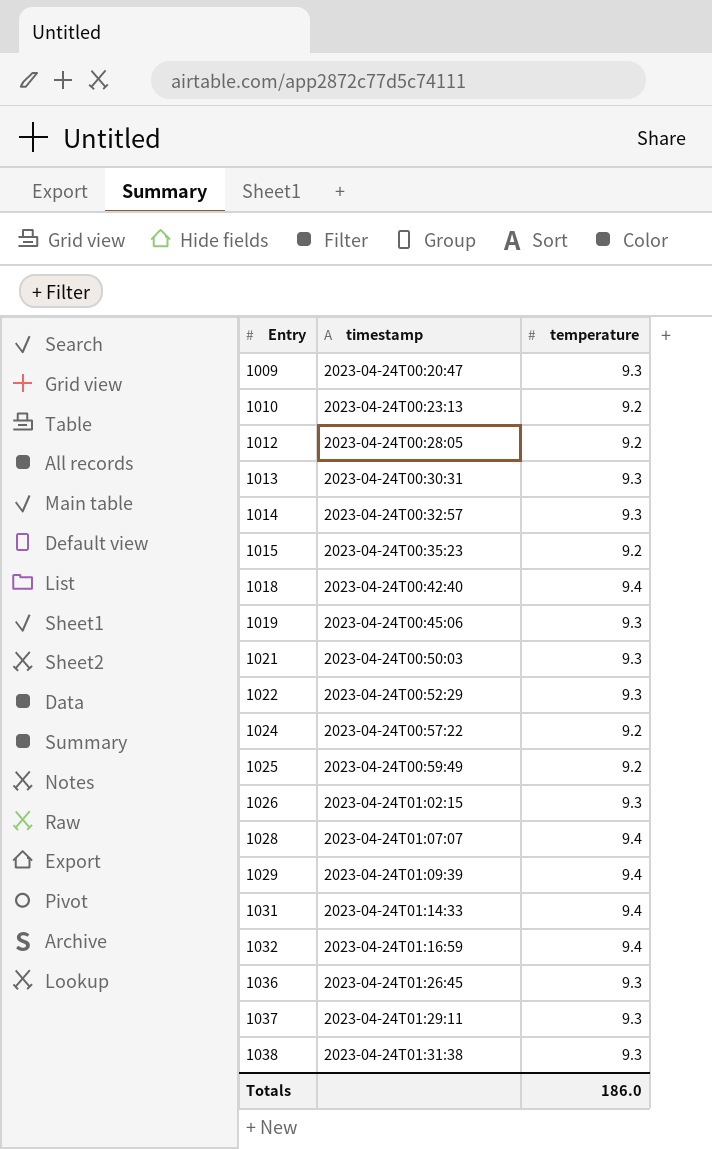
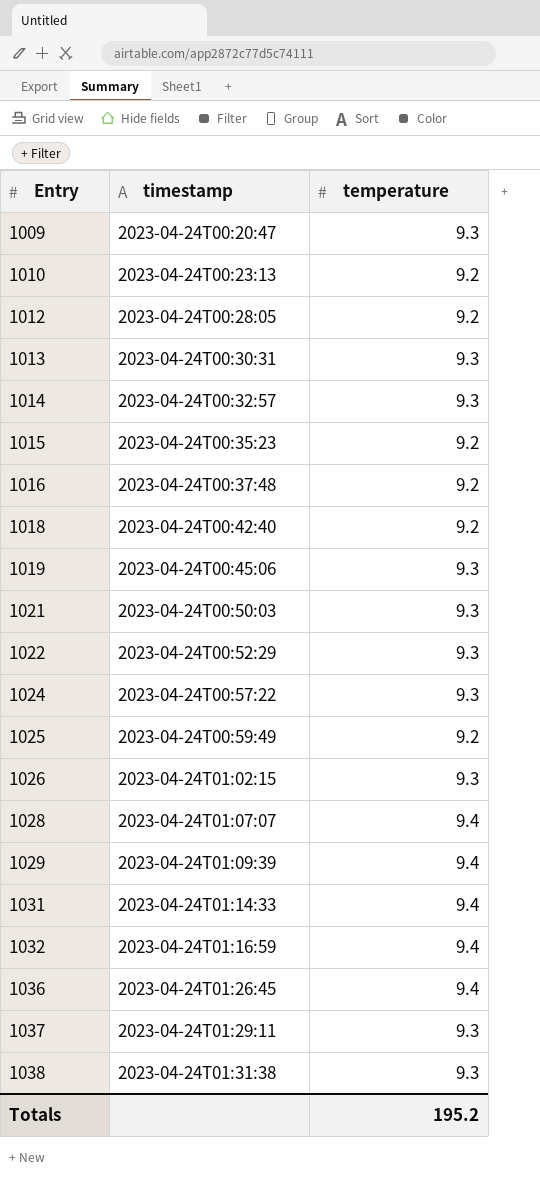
row 1016: none -> 2023-04-24T00:37:48 | 9.2
1018 | temperature: 9.4 -> 9.2
1024 | temperature: 9.2 -> 9.3
1036 | temperature: 9.3 -> 9.4
Totals | temperature: 186.0 -> 195.2

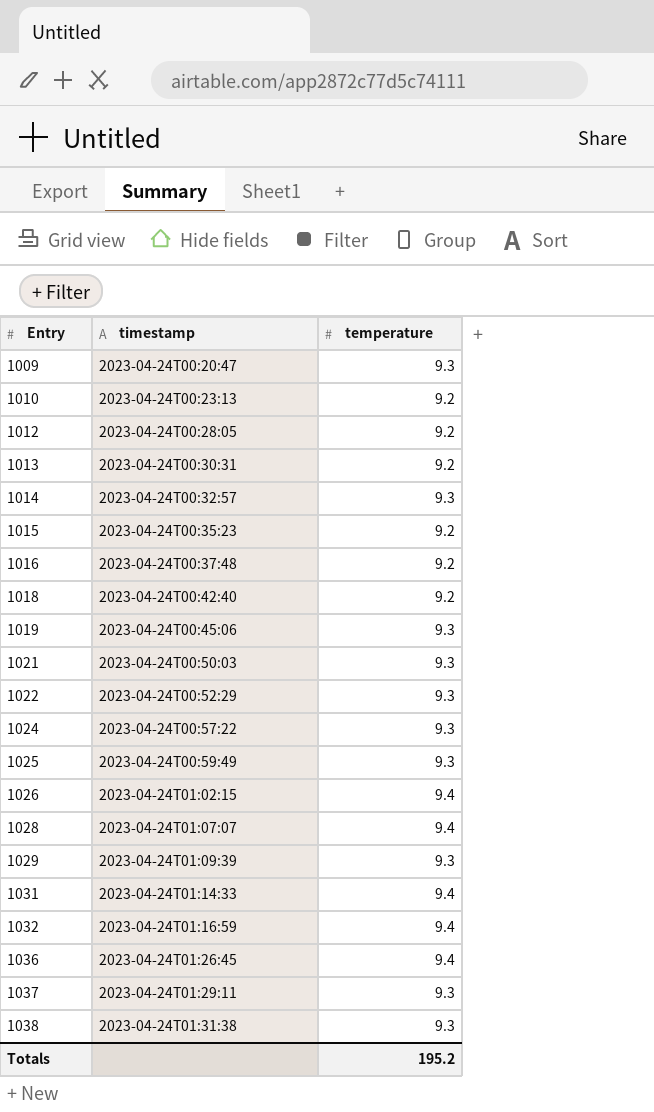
1013 | temperature: 9.3 -> 9.2
1025 | temperature: 9.2 -> 9.3
1026 | temperature: 9.3 -> 9.4
1029 | temperature: 9.4 -> 9.3

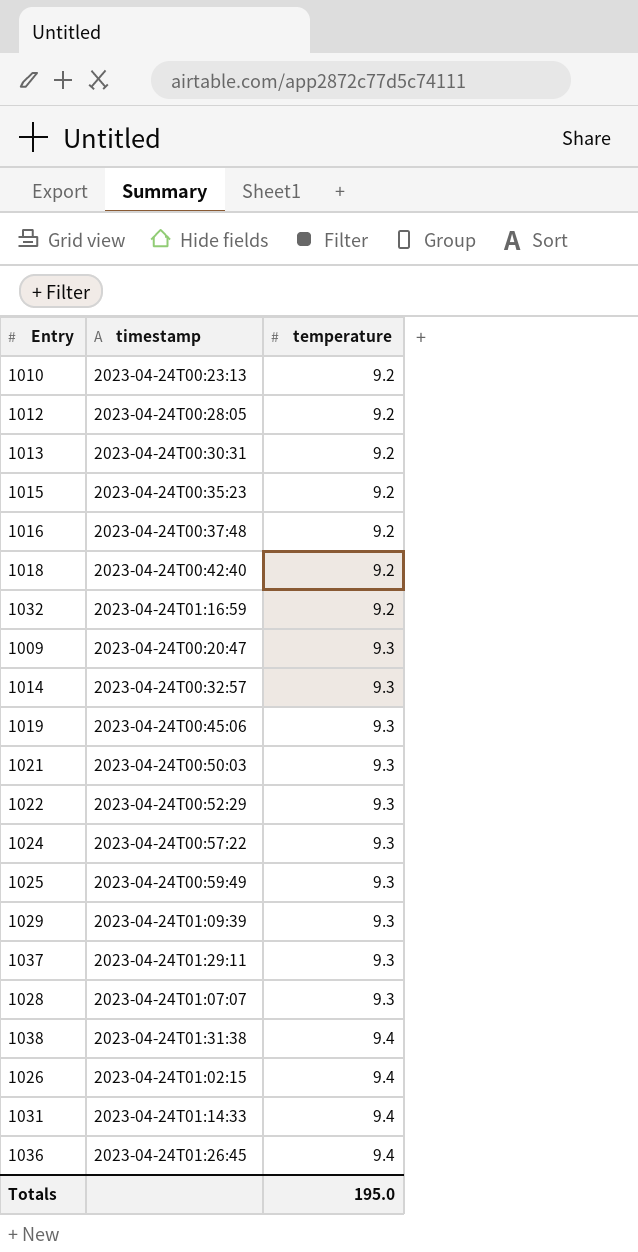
row order: Entry ascending -> temperature ascending
1032 | temperature: 9.4 -> 9.2
1028 | temperature: 9.4 -> 9.3
1038 | temperature: 9.3 -> 9.4
Totals | temperature: 195.2 -> 195.0

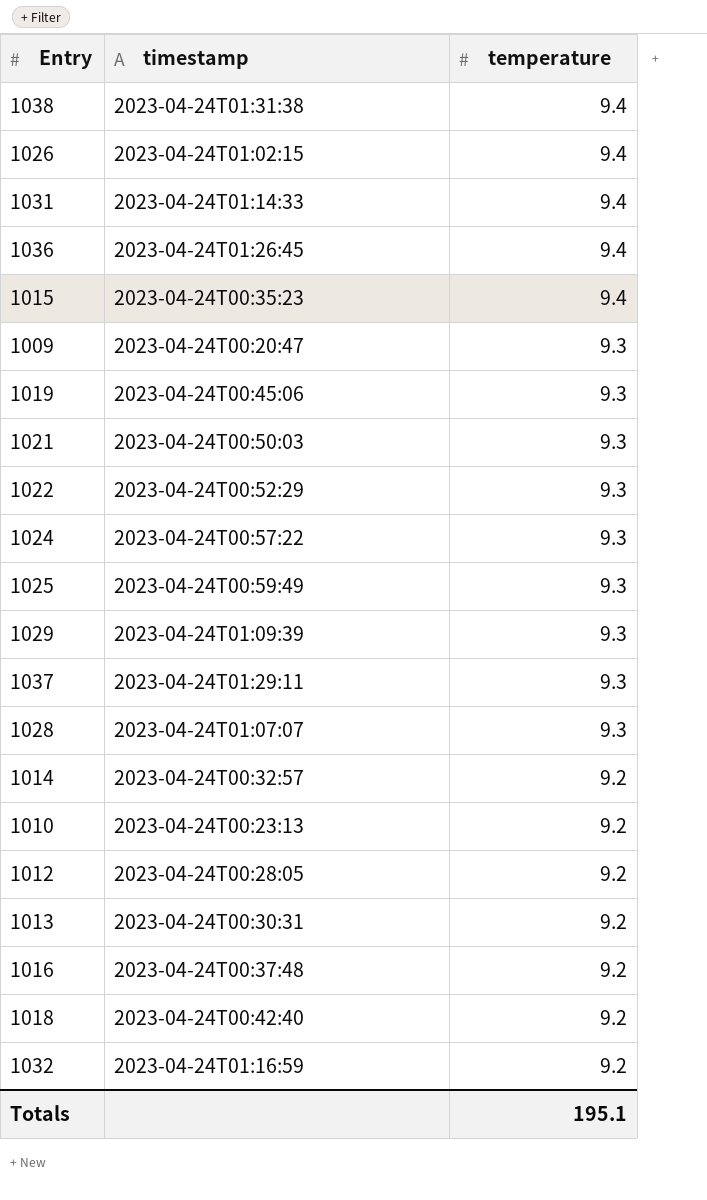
row order: temperature ascending -> temperature descending
1015 | temperature: 9.2 -> 9.4
1014 | temperature: 9.3 -> 9.2
Totals | temperature: 195.0 -> 195.1

